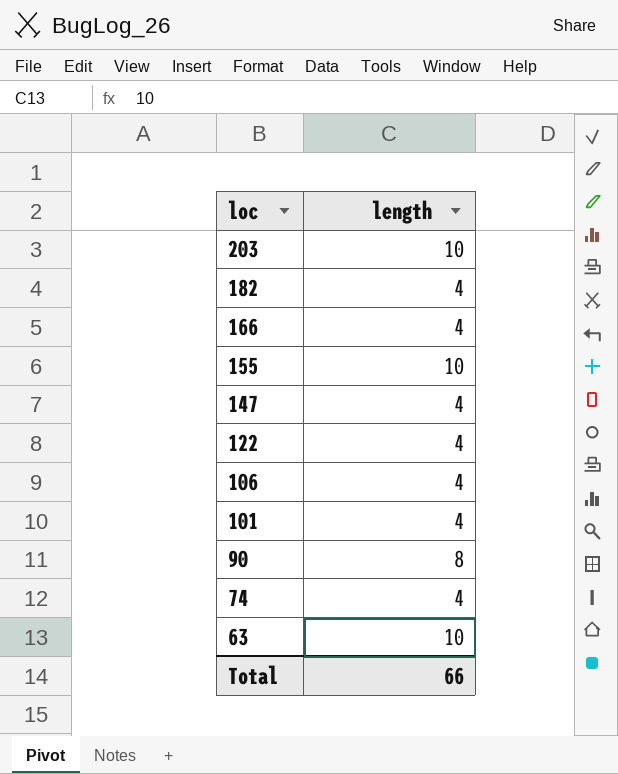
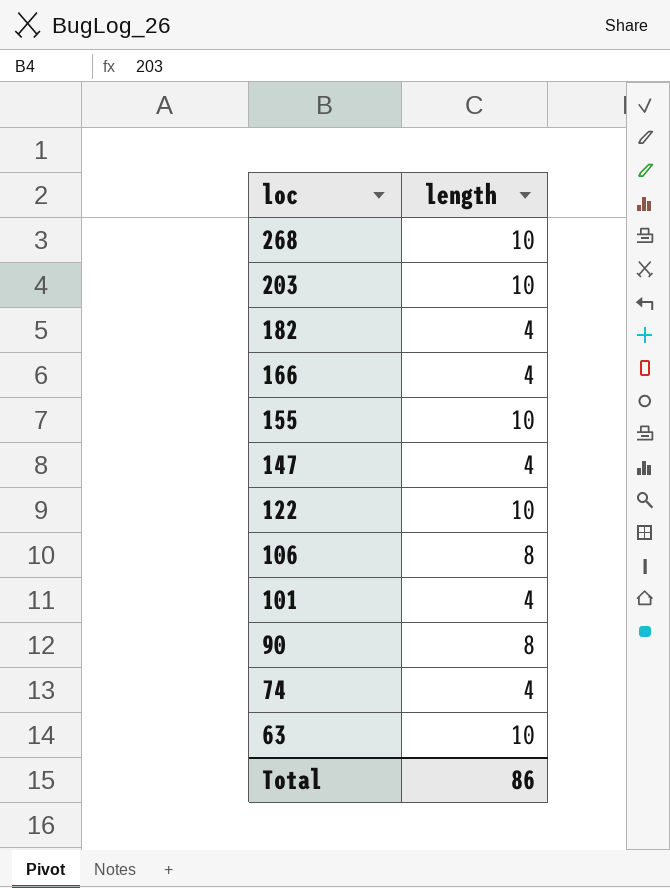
row 268: none -> 10
122 | length: 4 -> 10
106 | length: 4 -> 8
Total | length: 66 -> 86

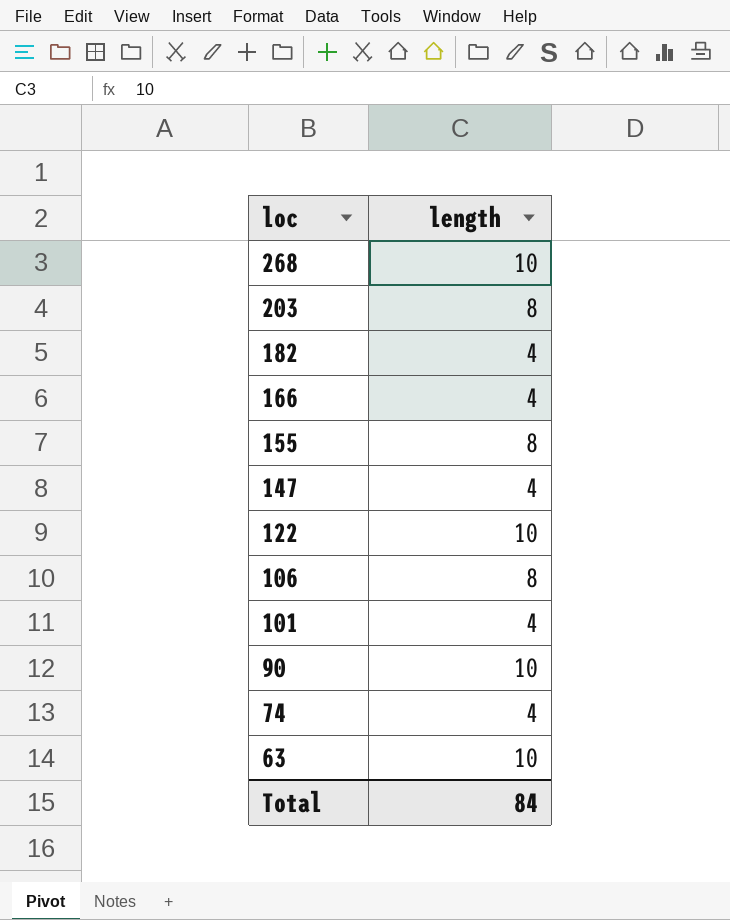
203 | length: 10 -> 8
155 | length: 10 -> 8
90 | length: 8 -> 10
Total | length: 86 -> 84

